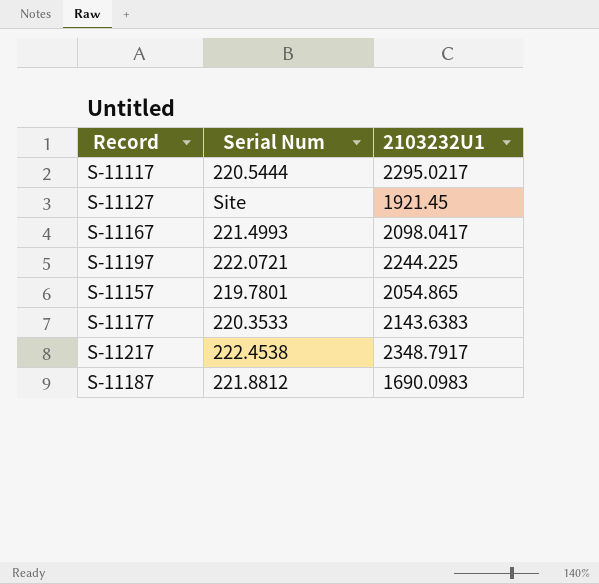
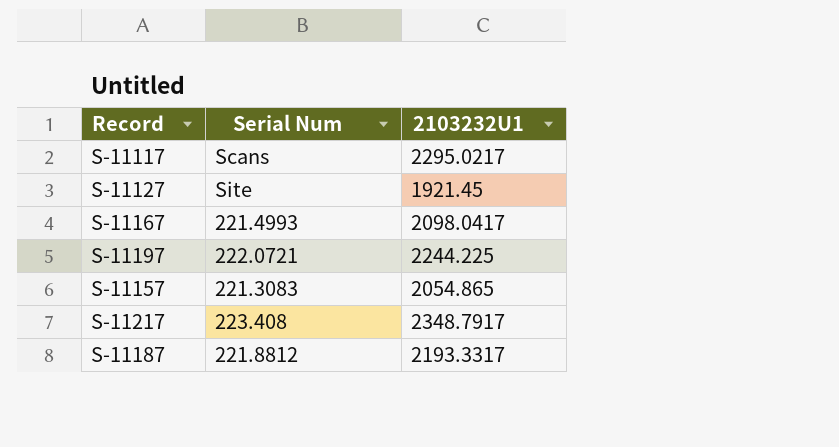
row S-11177: 220.3533 | 2143.6383 -> none
S-11117 | Serial Num: 220.5444 -> Scans
S-11157 | Serial Num: 219.7801 -> 221.3083
S-11217 | Serial Num: 222.4538 -> 223.408
S-11187 | 2103232U1: 1690.0983 -> 2193.3317

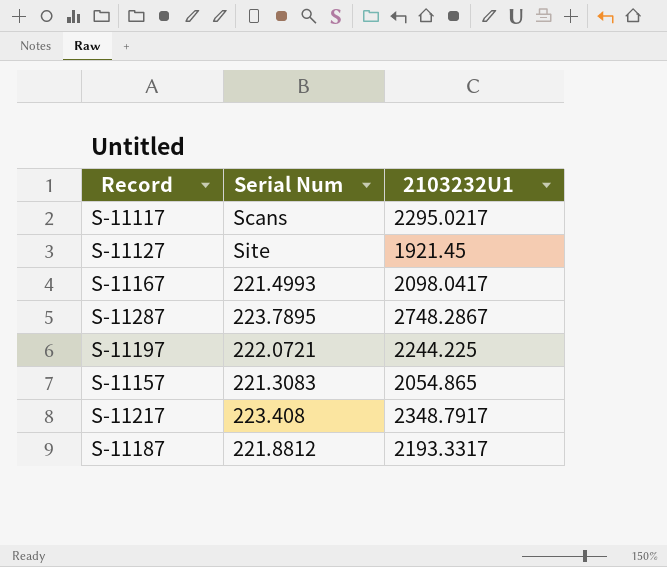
row S-11287: none -> 223.7895 | 2748.2867

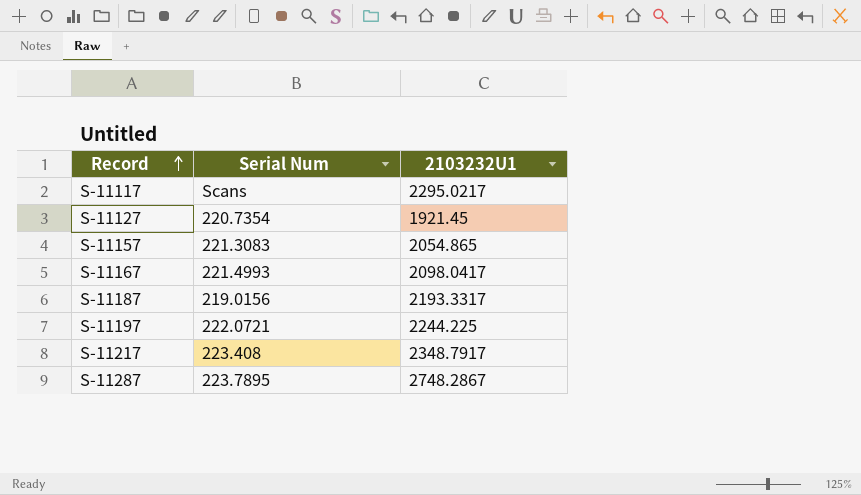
row order: none -> Record ascending
S-11127 | Serial Num: Site -> 220.7354
S-11187 | Serial Num: 221.8812 -> 219.0156

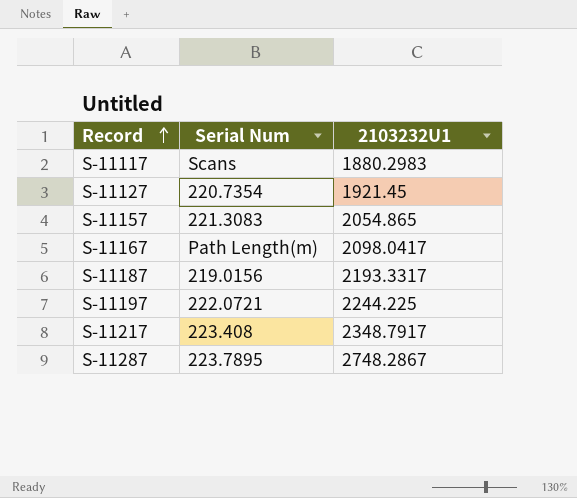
S-11117 | 2103232U1: 2295.0217 -> 1880.2983
S-11167 | Serial Num: 221.4993 -> Path Length(m)

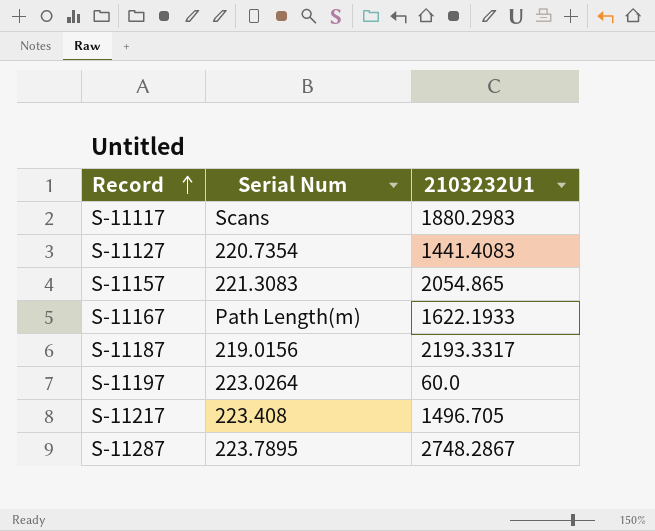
S-11127 | 2103232U1: 1921.45 -> 1441.4083
S-11167 | 2103232U1: 2098.0417 -> 1622.1933
S-11197 | Serial Num: 222.0721 -> 223.0264
S-11197 | 2103232U1: 2244.225 -> 60.0
S-11217 | 2103232U1: 2348.7917 -> 1496.705

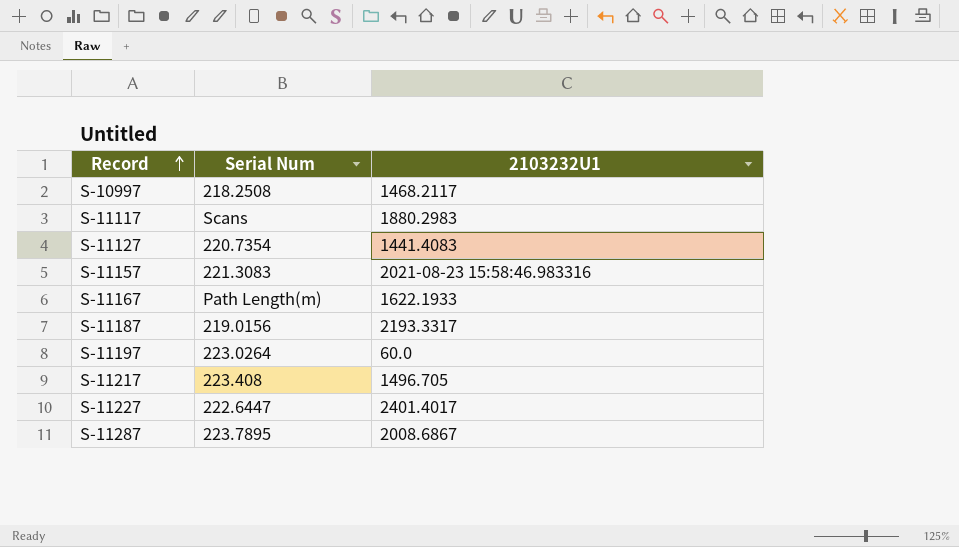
row S-10997: none -> 218.2508 | 1468.2117
S-11157 | 2103232U1: 2054.865 -> 2021-08-23 15:58:46.983316
row S-11227: none -> 222.6447 | 2401.4017
S-11287 | 2103232U1: 2748.2867 -> 2008.6867

